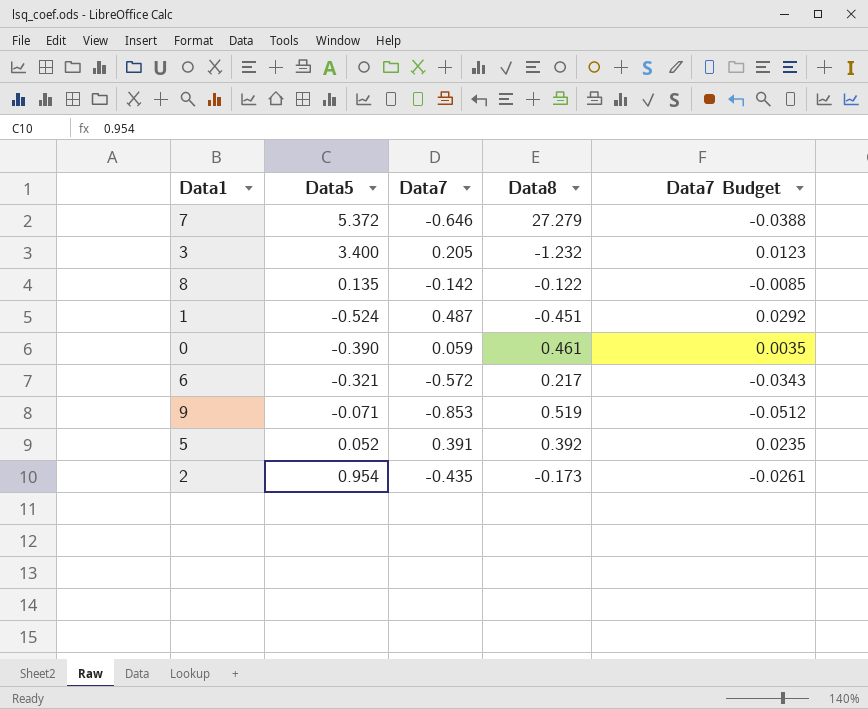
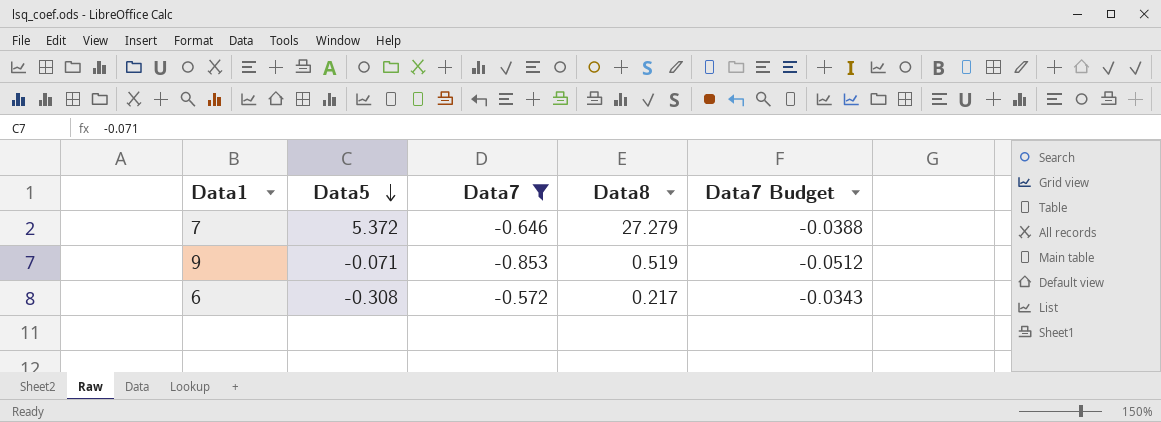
filter: none -> Data7 <= -0.572
row order: none -> Data5 descending
6 | Data5: -0.321 -> -0.308

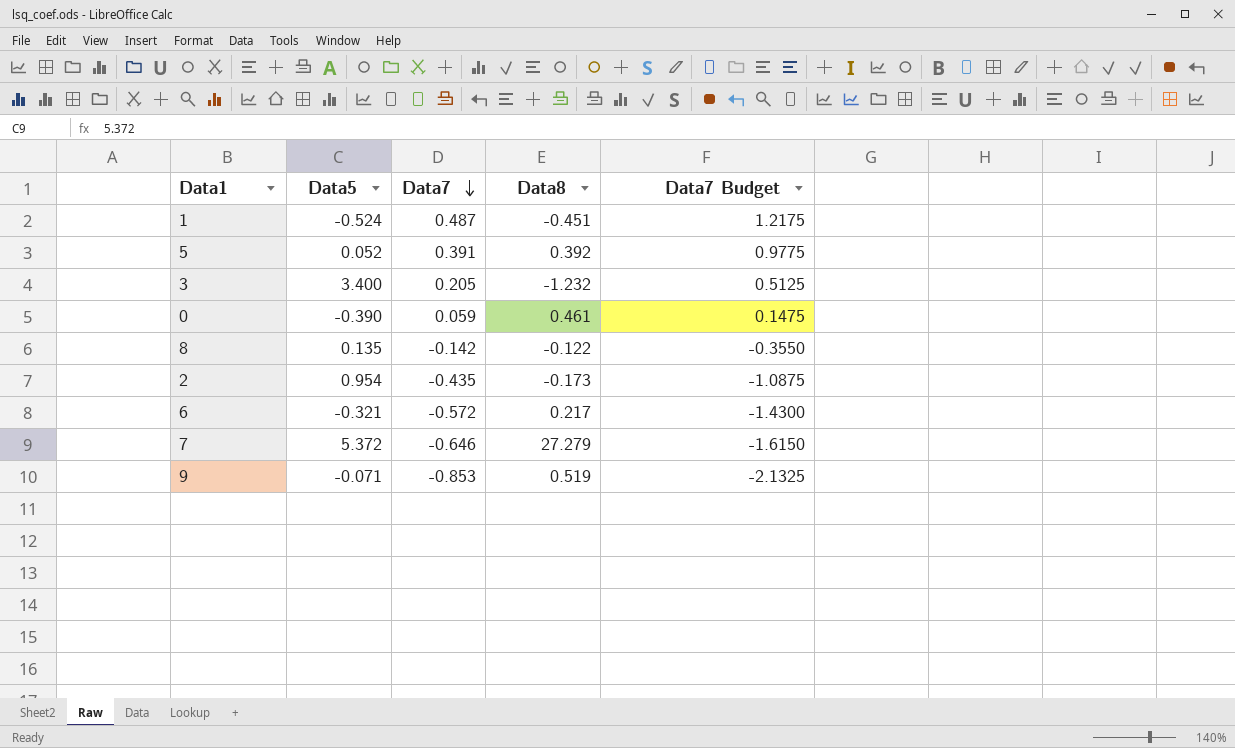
filter: Data7 <= -0.572 -> none
row order: Data5 descending -> Data7 descending
column Data7 Budget | formula: [Data7] * 0.06 -> [Data7] * 2.5
6 | Data5: -0.308 -> -0.321

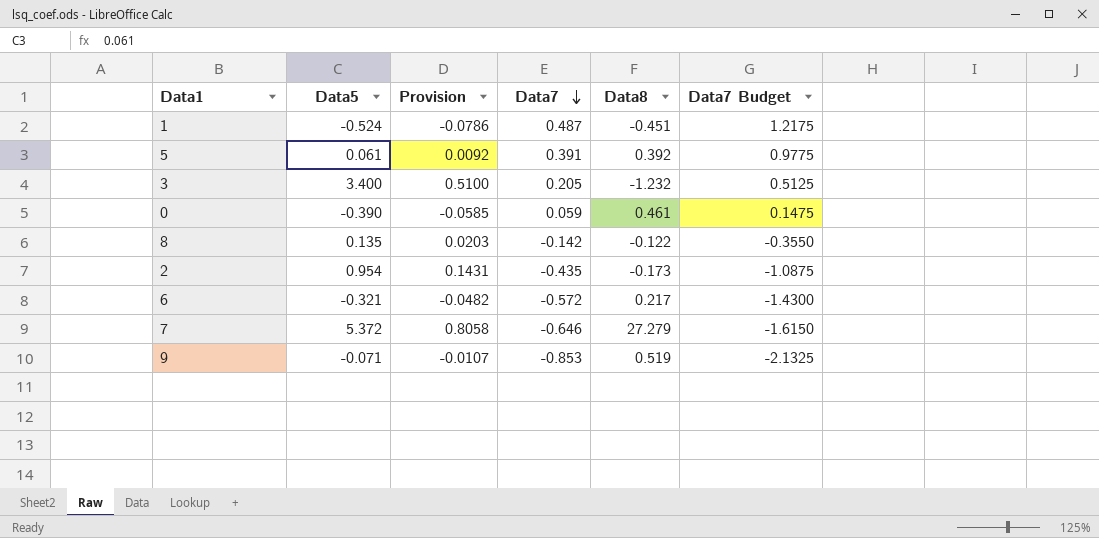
column Provision | formula: none -> [Data5] * 0.15
5 | Data5: 0.052 -> 0.061

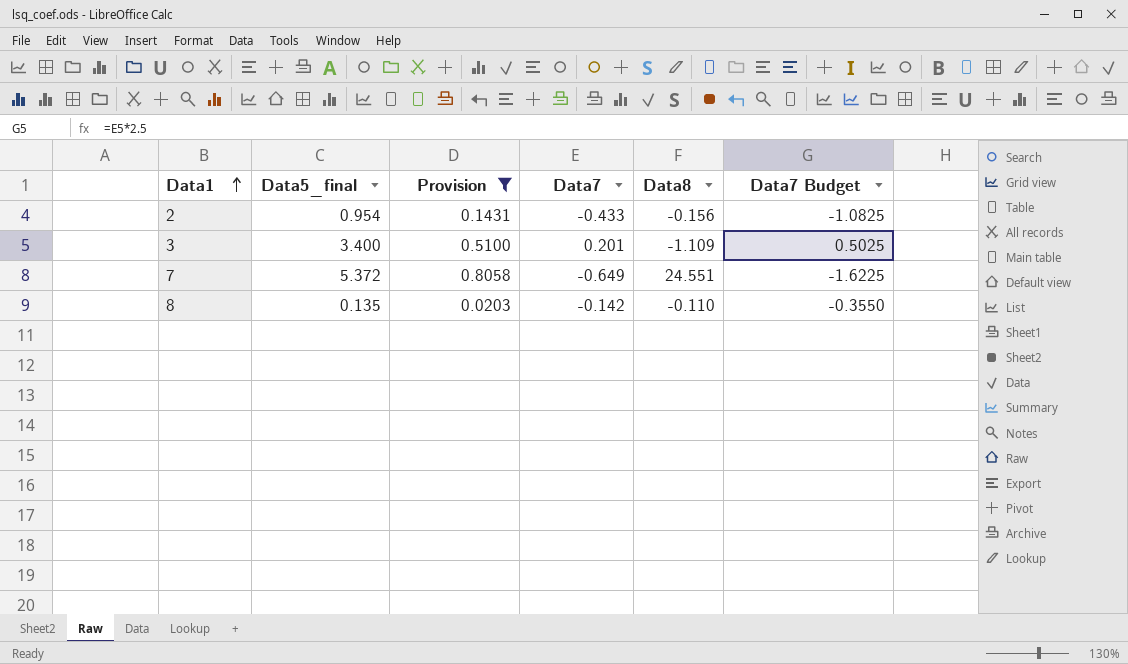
filter: none -> Provision >= 0.0203
row order: Data7 descending -> Data1 ascending
column name: Data5 -> Data5_final
2 | Data7: -0.435 -> -0.433
2 | Data8: -0.173 -> -0.156
2 | Data7 Budget: -1.0875 -> -1.0825
3 | Data7: 0.205 -> 0.201
3 | Data8: -1.232 -> -1.109
3 | Data7 Budget: 0.5125 -> 0.5025
7 | Data7: -0.646 -> -0.649
7 | Data8: 27.279 -> 24.551
7 | Data7 Budget: -1.6150 -> -1.6225
8 | Data8: -0.122 -> -0.110

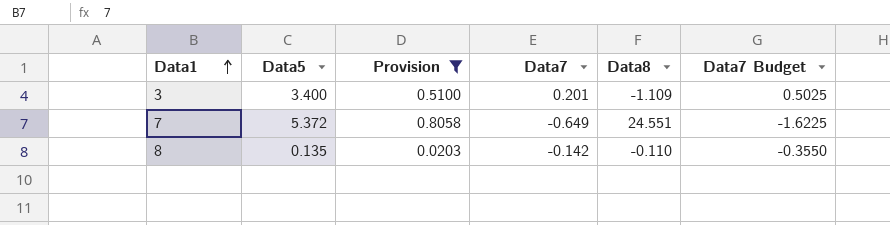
column name: Data5_final -> Data5
row 2: 0.954 | 0.1431 | -0.433 | -0.156 | -1.0825 -> none

